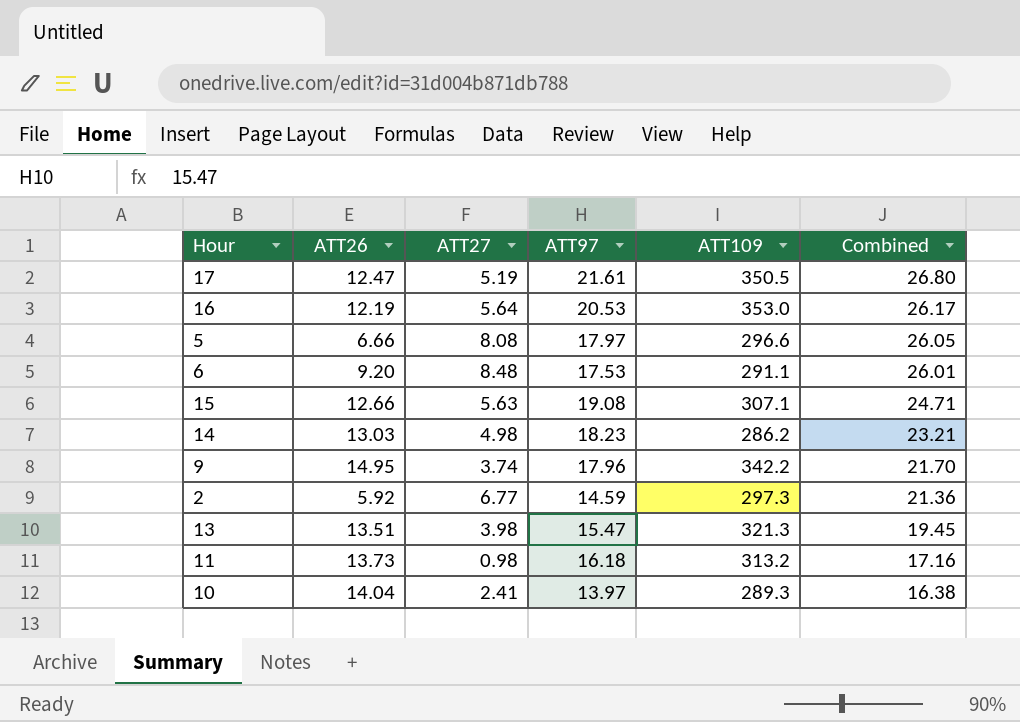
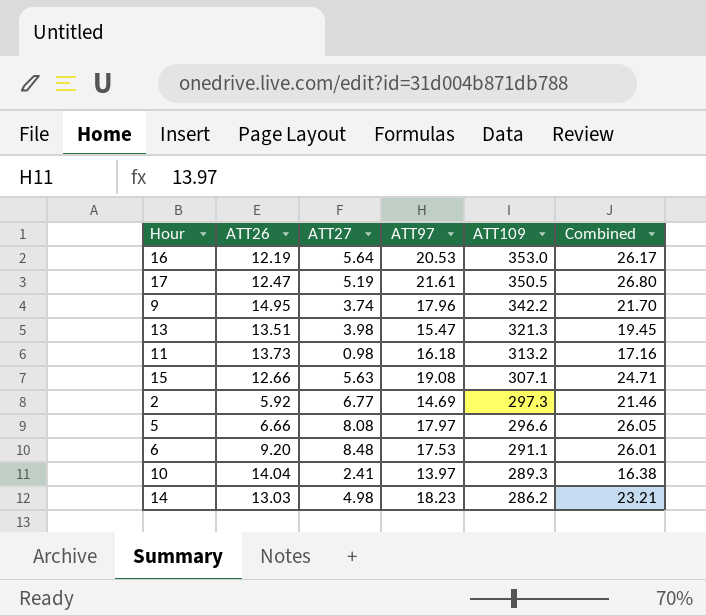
row order: Combined descending -> ATT109 descending
2 | ATT97: 14.59 -> 14.69
2 | Combined: 21.36 -> 21.46

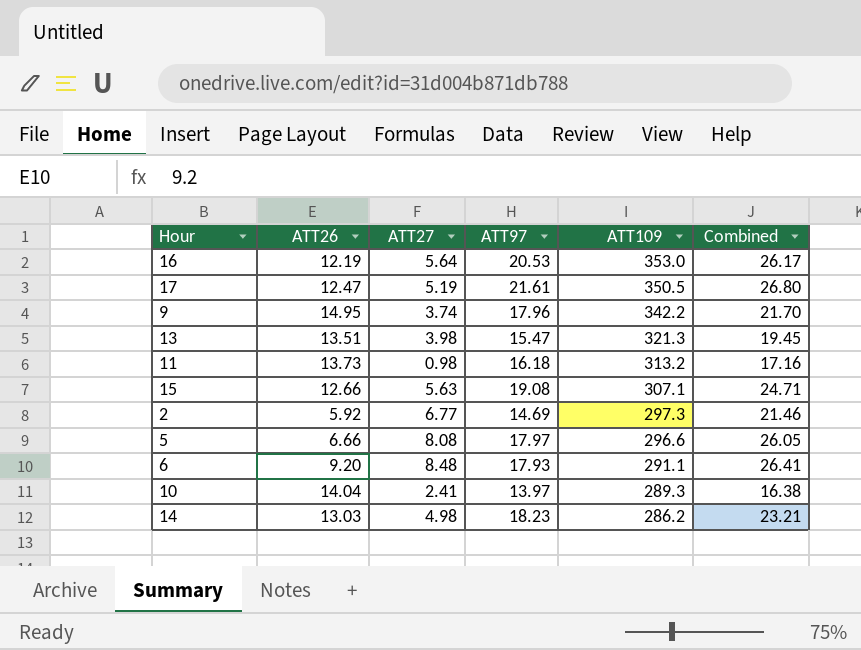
6 | ATT97: 17.53 -> 17.93
6 | Combined: 26.01 -> 26.41

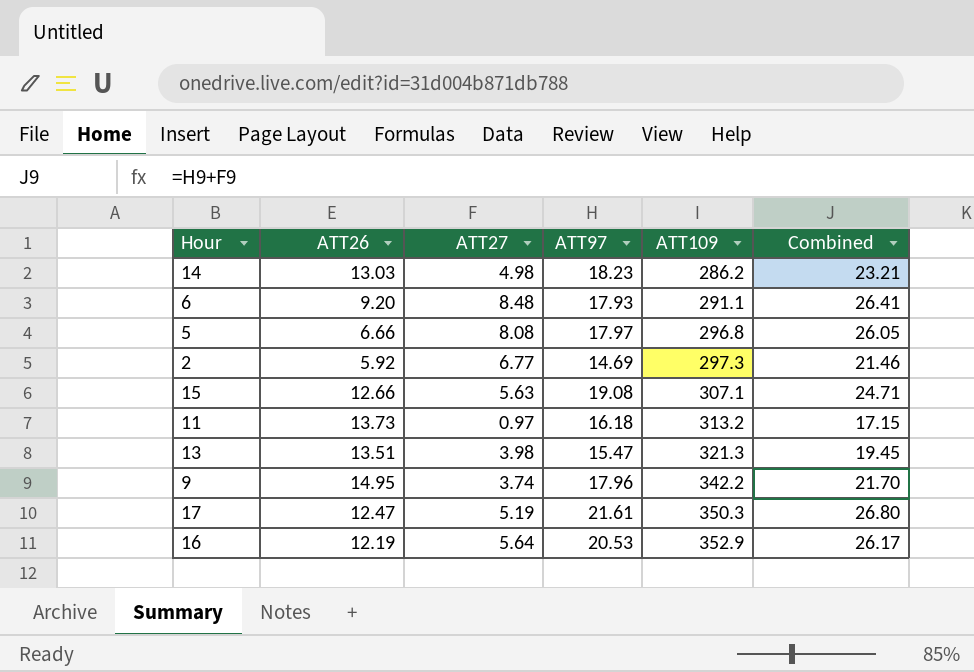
row order: ATT109 descending -> ATT109 ascending
row 10: 14.04 | 2.41 | 13.97 | 289.3 | 16.38 -> none
5 | ATT109: 296.6 -> 296.8
11 | ATT27: 0.98 -> 0.97
11 | Combined: 17.16 -> 17.15
17 | ATT109: 350.5 -> 350.3
16 | ATT109: 353.0 -> 352.9

